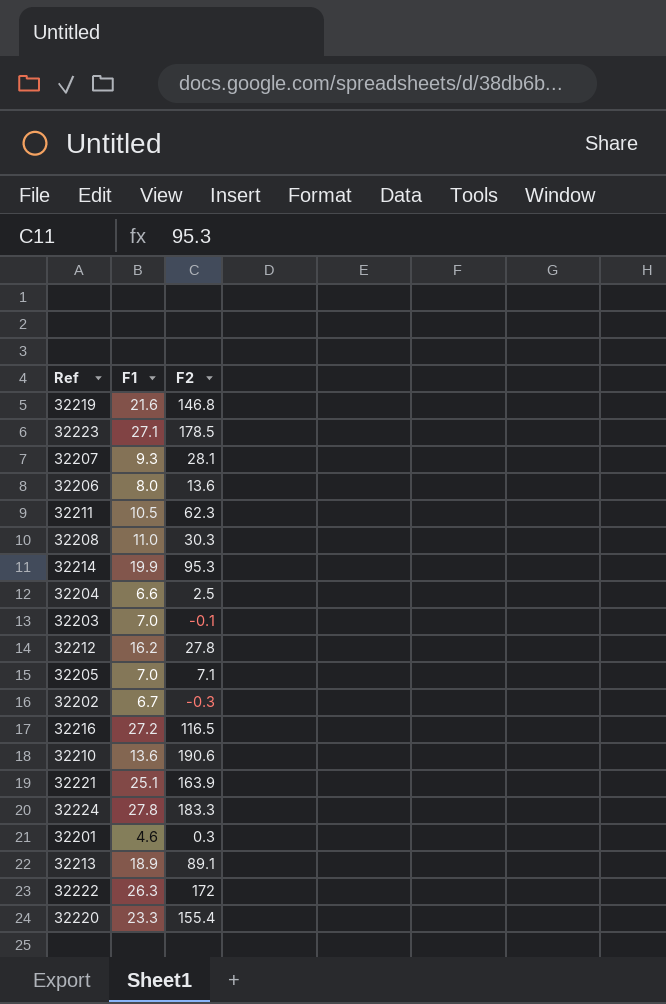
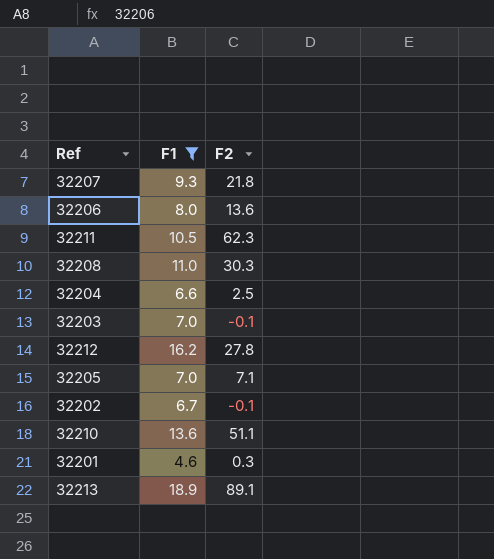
filter: none -> F1 <= 18.9
32207 | F2: 28.1 -> 21.8
32202 | F2: -0.3 -> -0.1
32210 | F2: 190.6 -> 51.1

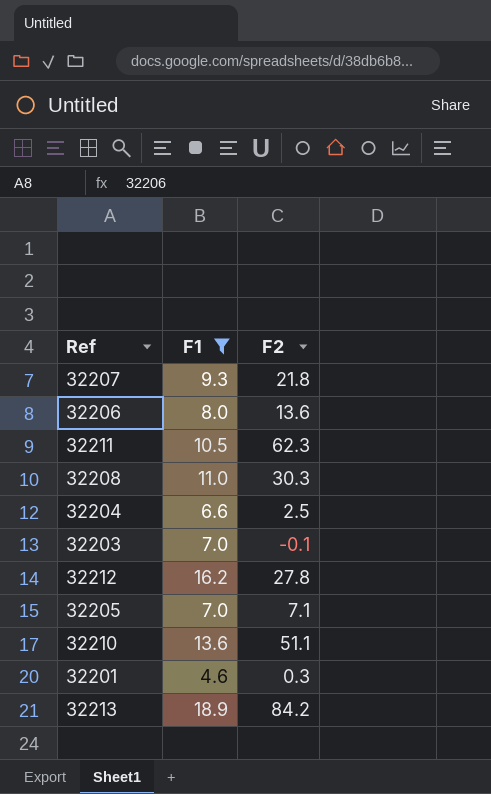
row 32202: 6.7 | -0.1 -> none
32213 | F2: 89.1 -> 84.2

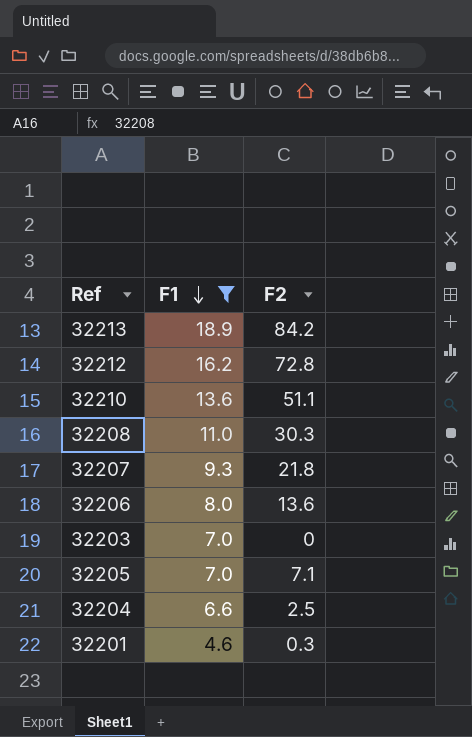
row order: none -> F1 descending
row 32211: 10.5 | 62.3 -> none
32212 | F2: 27.8 -> 72.8
32203 | F2: -0.1 -> 0

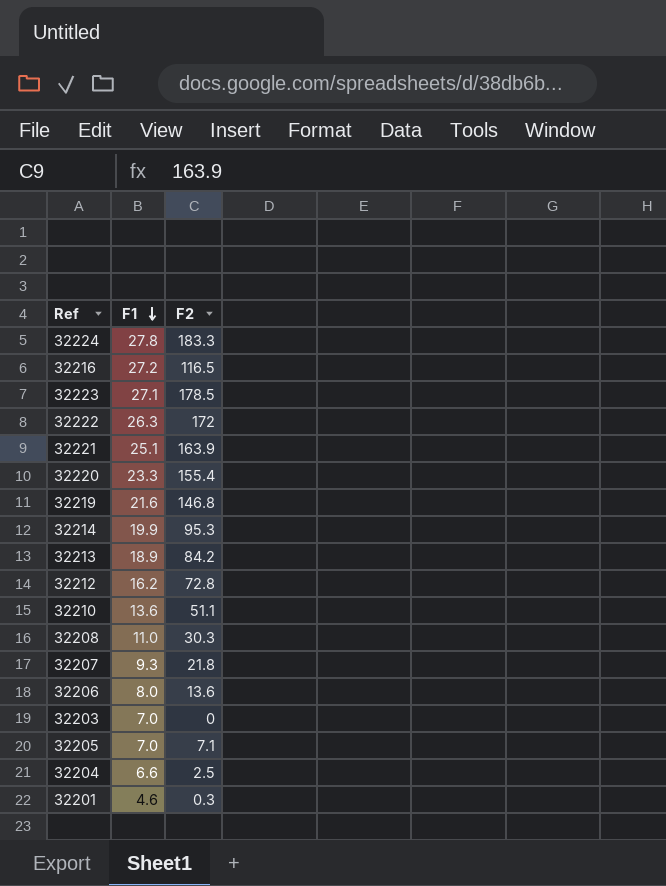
filter: F1 <= 18.9 -> none

